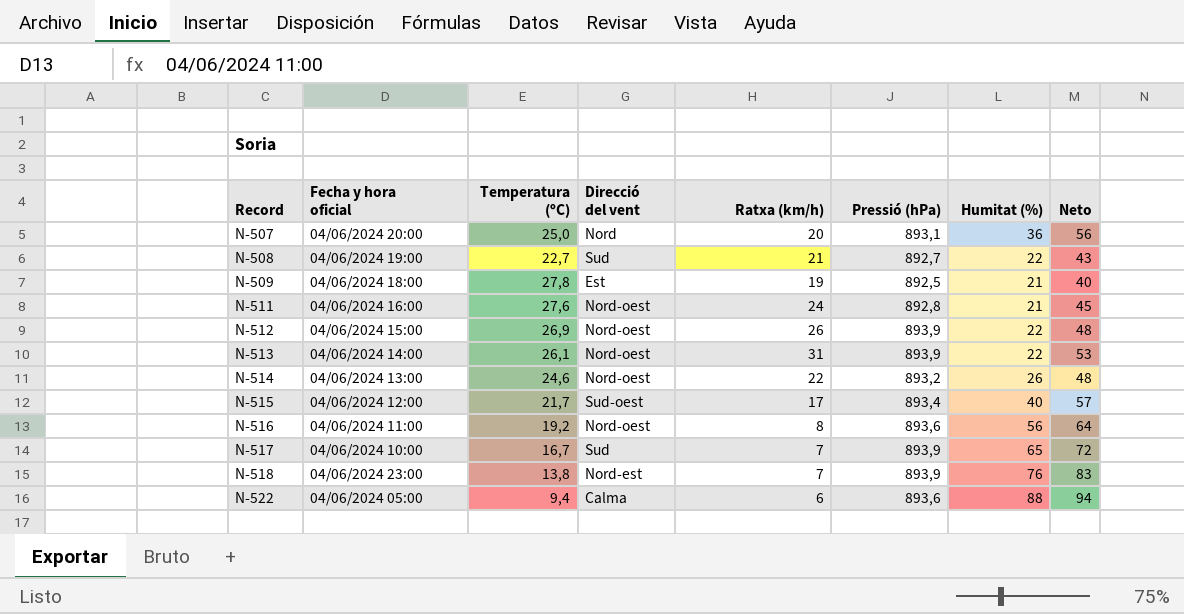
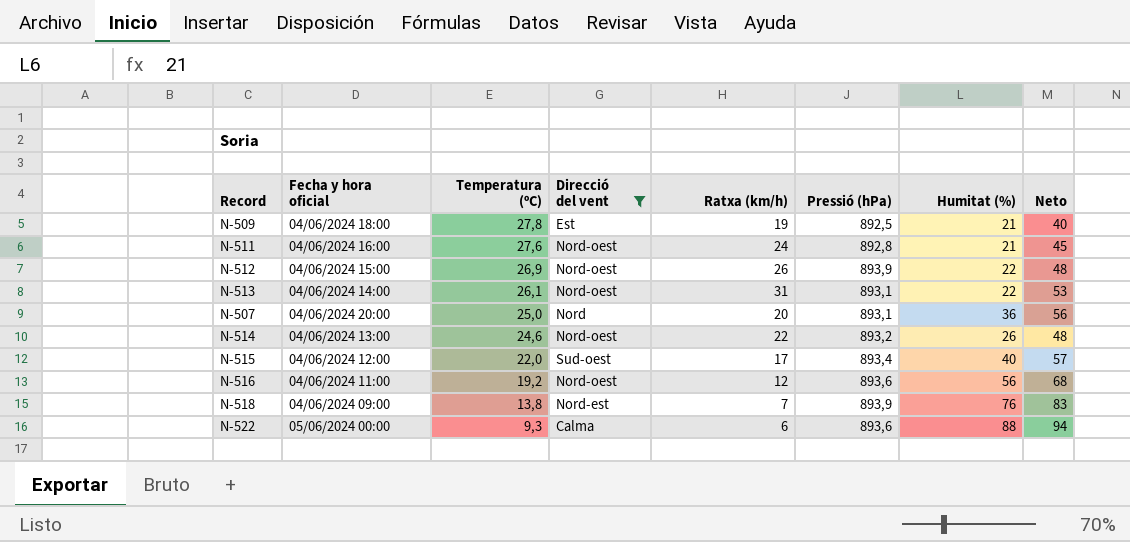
filter: none -> Direcció del vent != Sud
row order: Record ascending -> Temperatura (ºC) descending
N-513 | Pressió (hPa): 893,9 -> 893,1
N-515 | Temperatura (ºC): 21,7 -> 22,0
N-516 | Ratxa (km/h): 8 -> 12
N-516 | Neto: 64 -> 68
N-518 | Fecha y hora oficial: 04/06/2024 23:00 -> 04/06/2024 09:00
N-522 | Fecha y hora oficial: 04/06/2024 05:00 -> 05/06/2024 00:00
N-522 | Temperatura (ºC): 9,4 -> 9,3

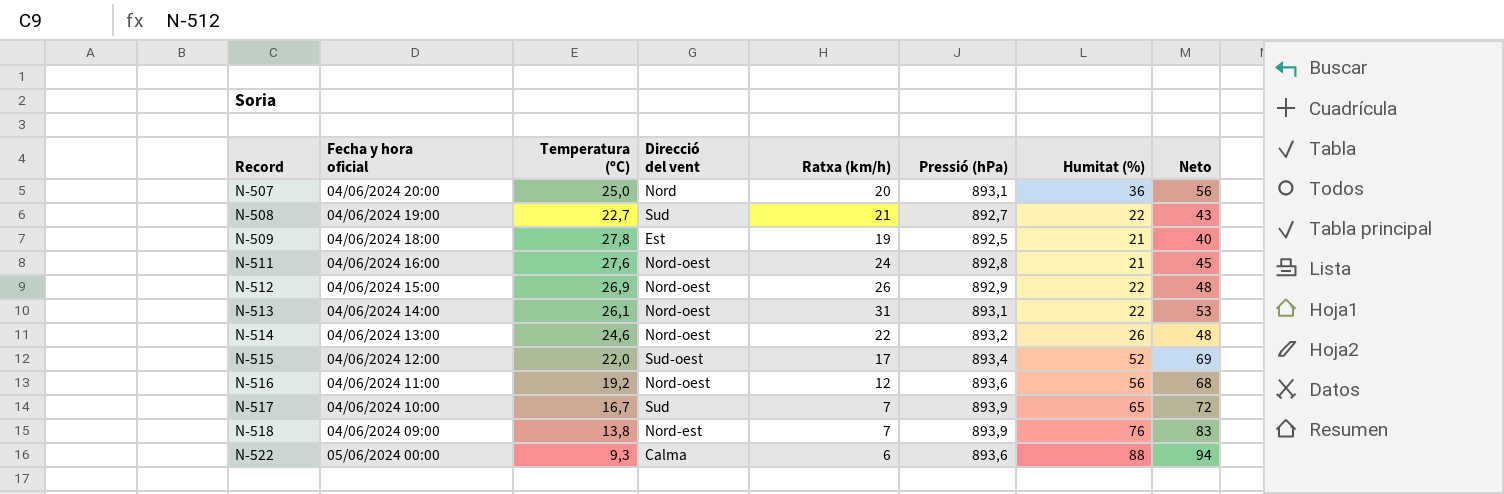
filter: Direcció del vent != Sud -> none
row order: Temperatura (ºC) descending -> Record ascending
N-512 | Pressió (hPa): 893,9 -> 892,9
N-515 | Humitat (%): 40 -> 52
N-515 | Neto: 57 -> 69

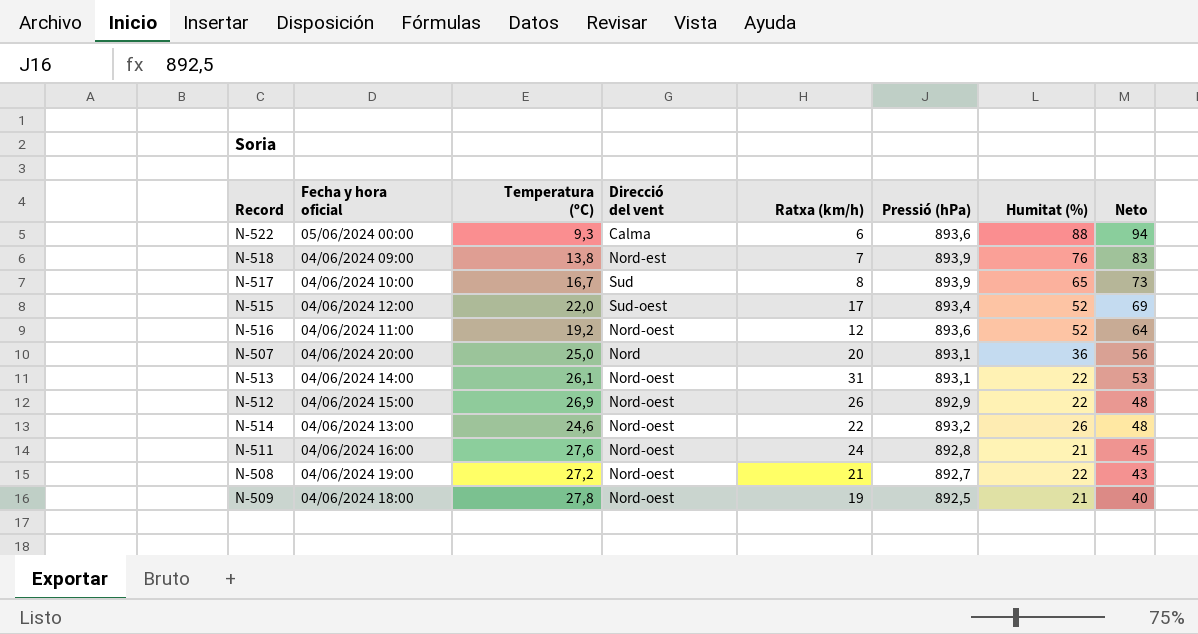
row order: Record ascending -> Neto descending
N-517 | Ratxa (km/h): 7 -> 8
N-517 | Neto: 72 -> 73
N-516 | Humitat (%): 56 -> 52
N-516 | Neto: 68 -> 64
N-508 | Temperatura (ºC): 22,7 -> 27,2
N-508 | Direcció del vent: Sud -> Nord-oest
N-509 | Direcció del vent: Est -> Nord-oest

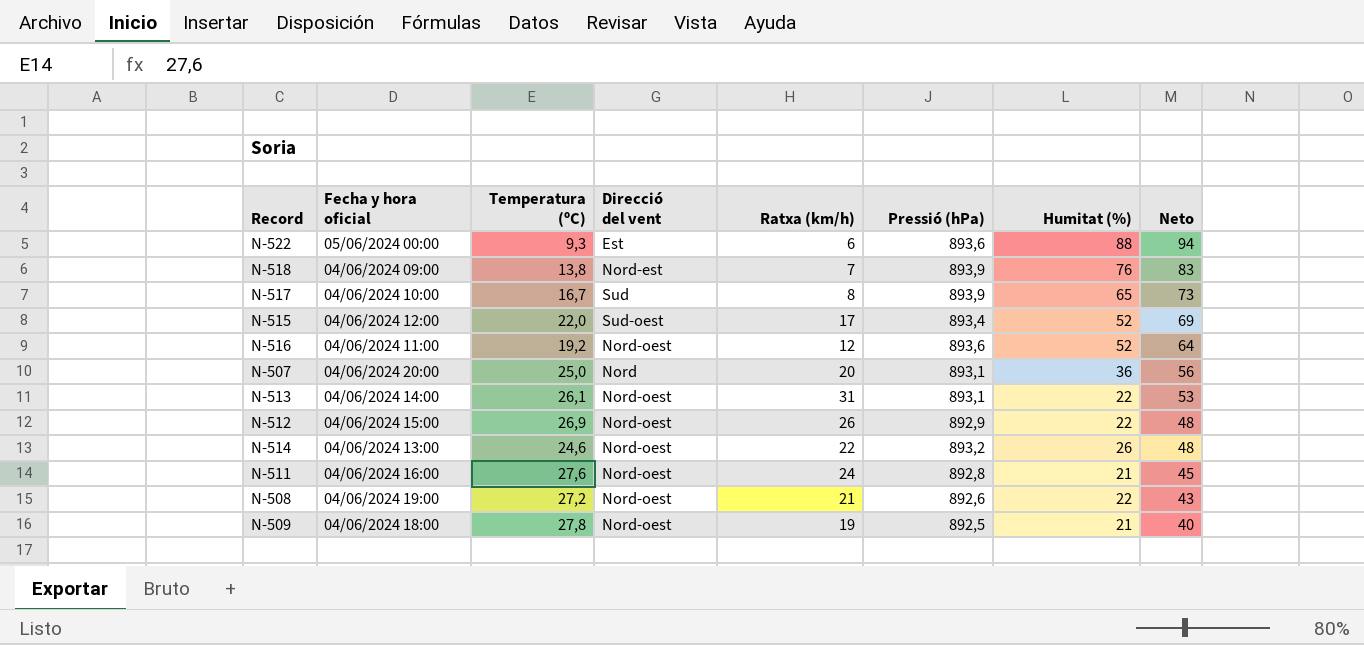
N-522 | Direcció del vent: Calma -> Est
N-508 | Pressió (hPa): 892,7 -> 892,6

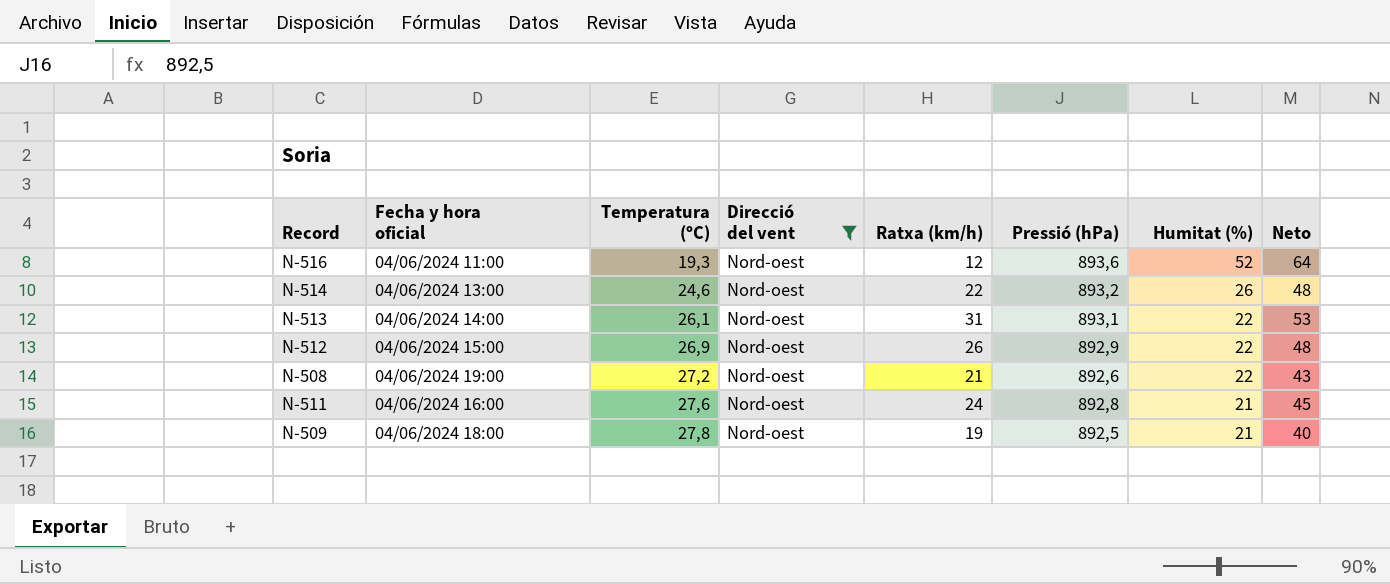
filter: none -> Direcció del vent = Nord-oest
row order: Neto descending -> Temperatura (ºC) ascending
N-516 | Temperatura (ºC): 19,2 -> 19,3

